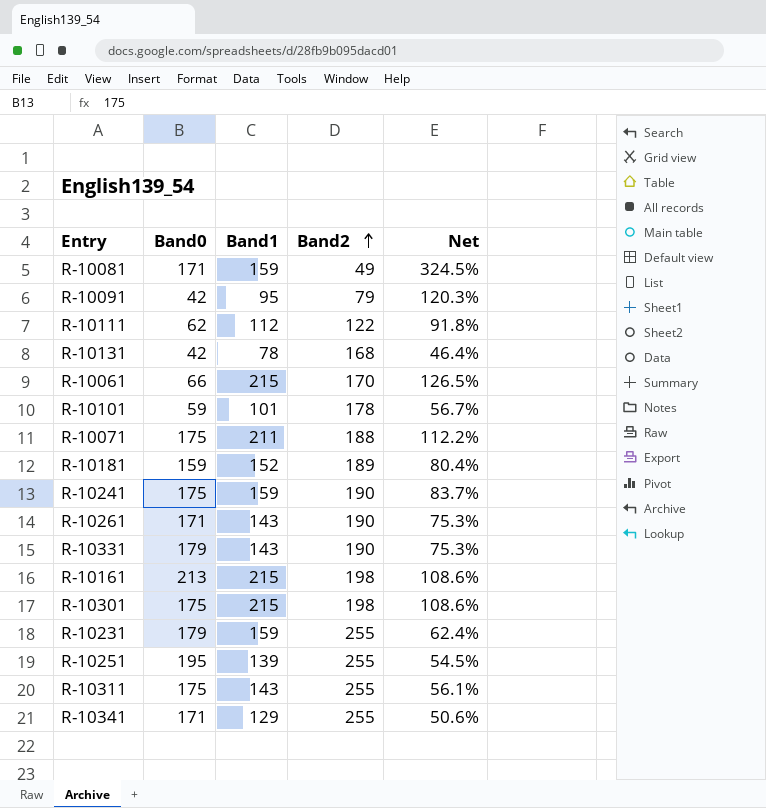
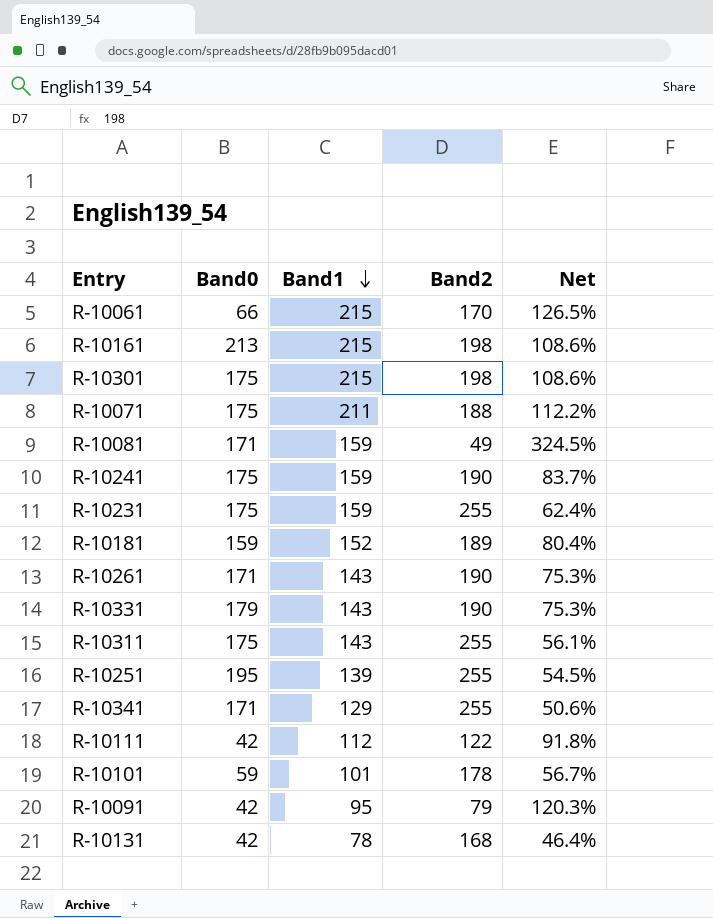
row order: Band2 ascending -> Band1 descending
R-10231 | Band0: 179 -> 175
R-10111 | Band0: 62 -> 42

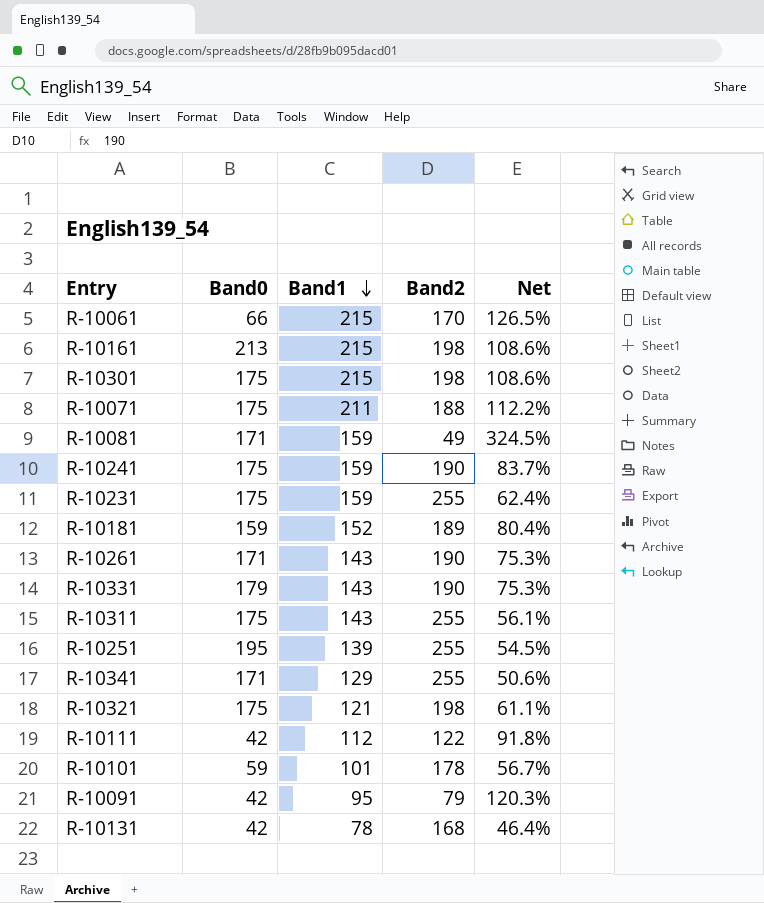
row R-10321: none -> 175 | 121 | 198 | 61.1%

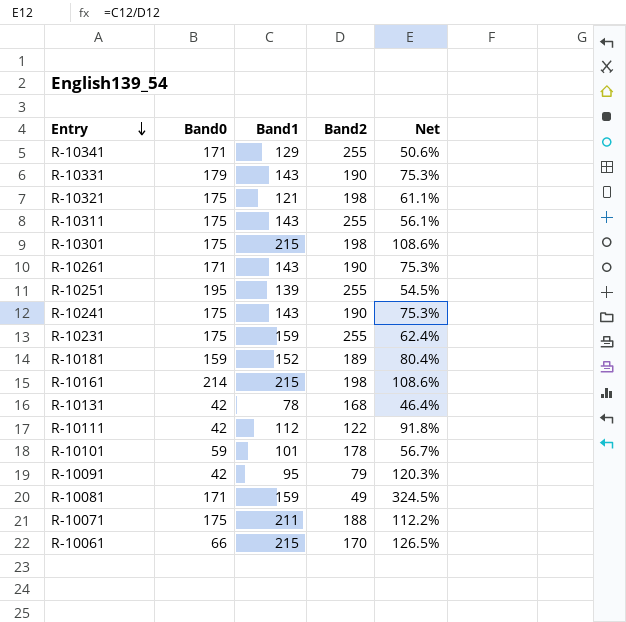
row order: Band1 descending -> Entry descending
R-10241 | Band1: 159 -> 143
R-10241 | Net: 83.7% -> 75.3%
R-10161 | Band0: 213 -> 214

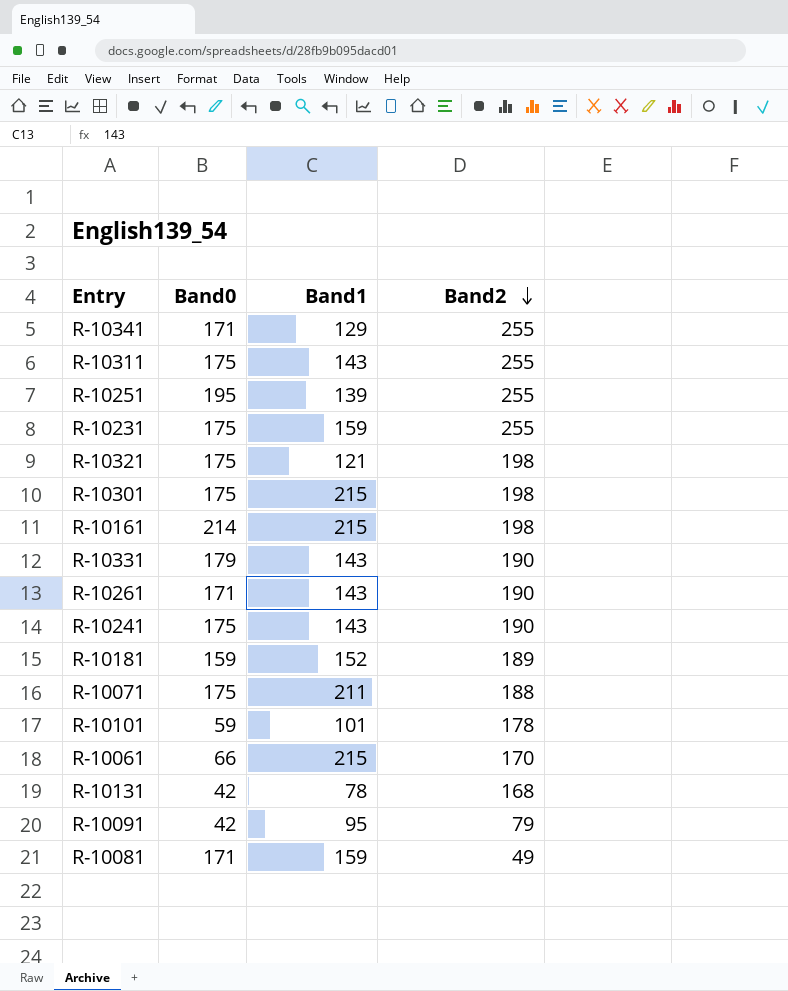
row order: Entry descending -> Band2 descending
column Net | formula: [Band1] / [Band2] -> none
row R-10111: 42 | 112 | 122 | 91.8% -> none

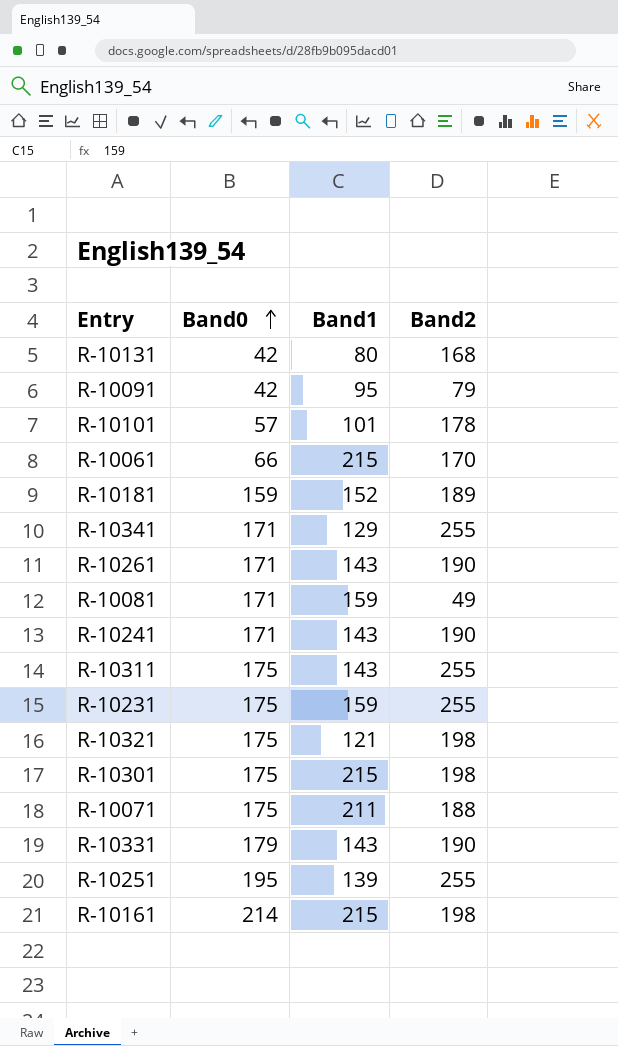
row order: Band2 descending -> Band0 ascending
R-10131 | Band1: 78 -> 80
R-10101 | Band0: 59 -> 57
R-10241 | Band0: 175 -> 171

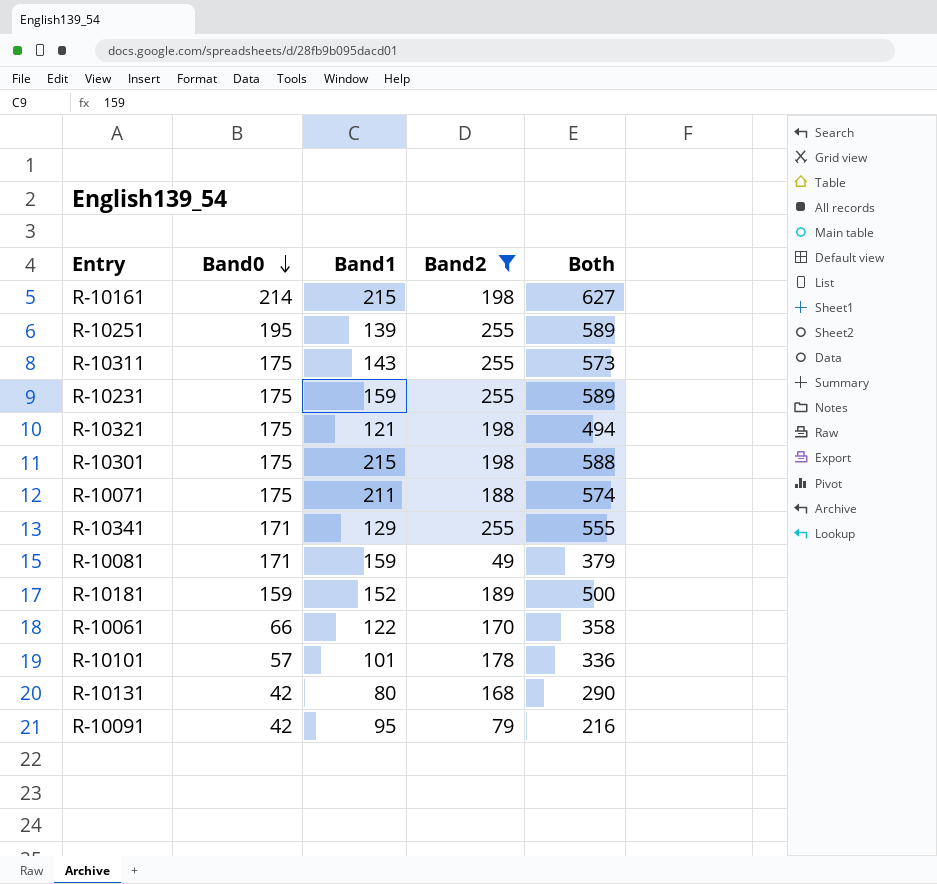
filter: none -> Band2 != 190
row order: Band0 ascending -> Band0 descending
column Both | formula: none -> [Band0] + [Band1] + [Band2]
R-10061 | Band1: 215 -> 122

